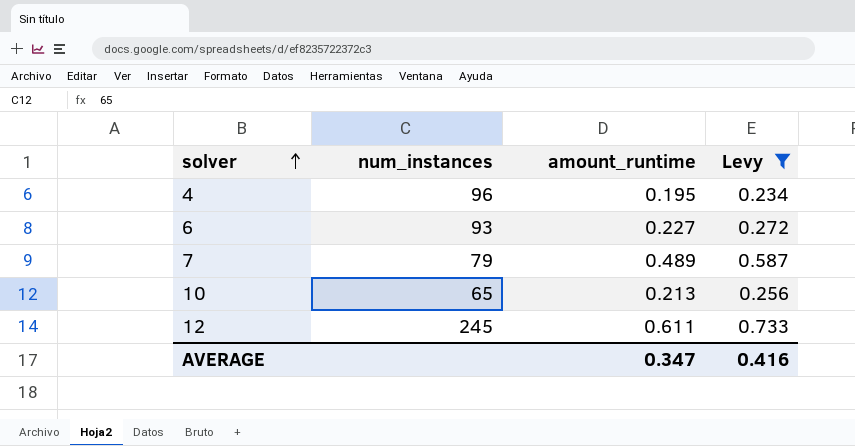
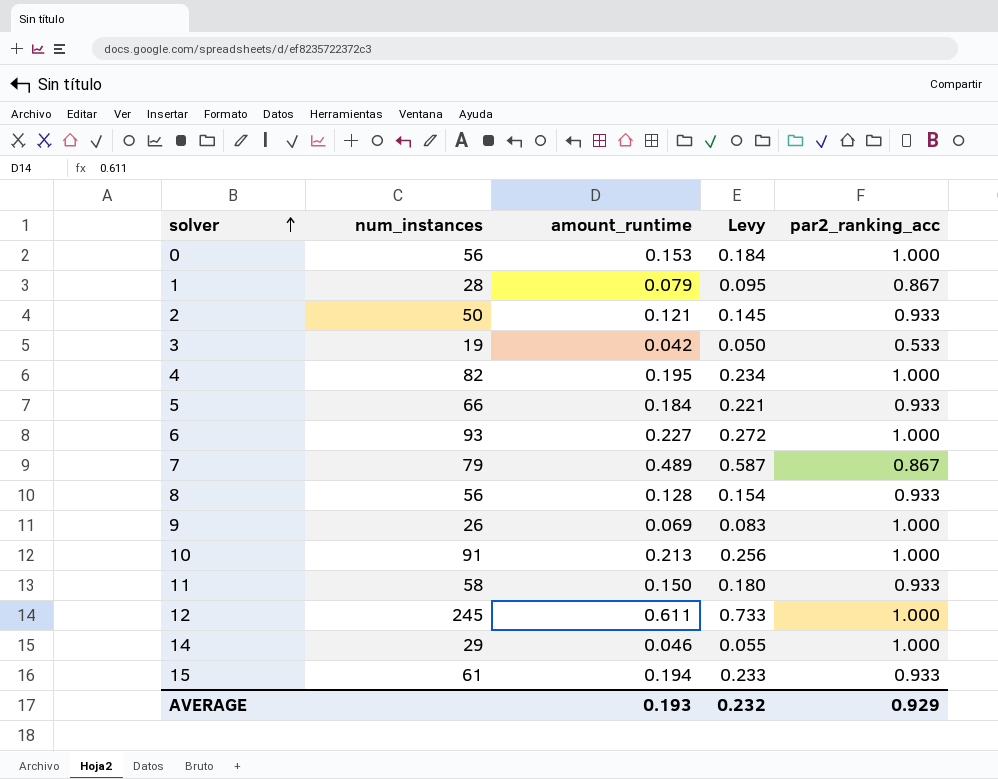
filter: Levy >= 0.234 -> none
column par2_ranking_acc | position: none -> 5
4 | num_instances: 96 -> 82
10 | num_instances: 65 -> 91
AVERAGE | amount_runtime: 0.347 -> 0.193
AVERAGE | Levy: 0.416 -> 0.232

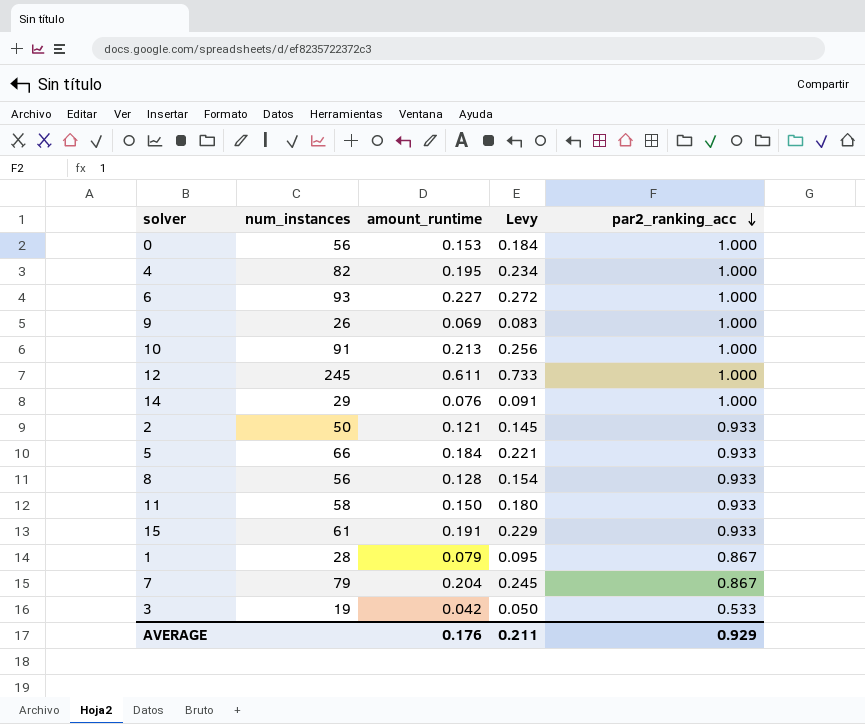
row order: solver ascending -> par2_ranking_acc descending
14 | amount_runtime: 0.046 -> 0.076
14 | Levy: 0.055 -> 0.091
15 | amount_runtime: 0.194 -> 0.191
15 | Levy: 0.233 -> 0.229
7 | amount_runtime: 0.489 -> 0.204
7 | Levy: 0.587 -> 0.245
AVERAGE | amount_runtime: 0.193 -> 0.176
AVERAGE | Levy: 0.232 -> 0.211

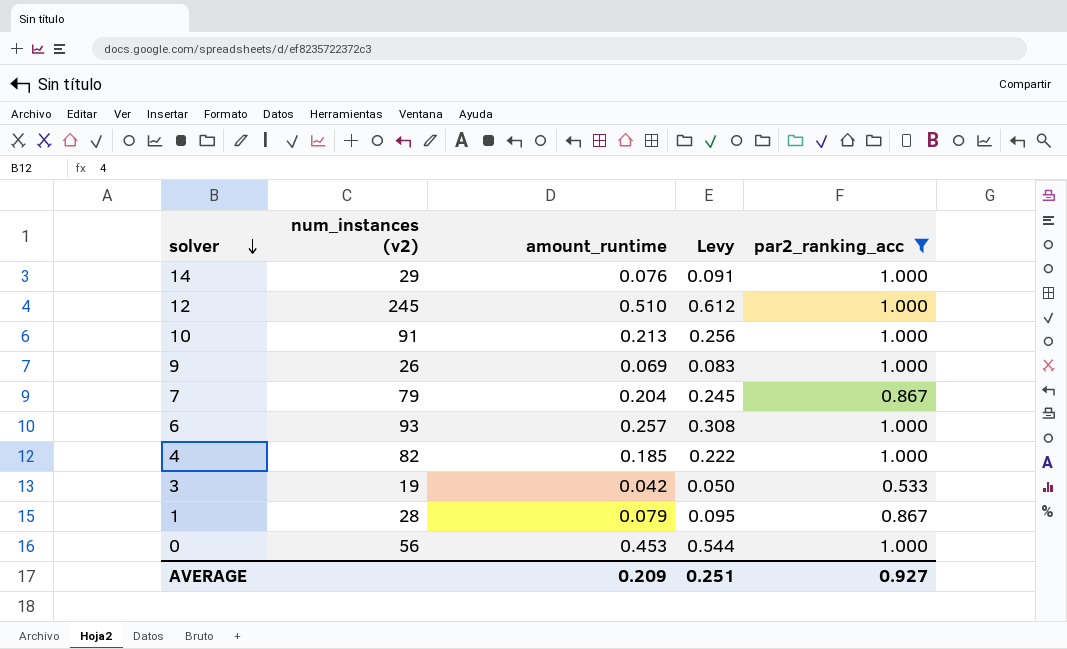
filter: none -> par2_ranking_acc != 0.933
row order: par2_ranking_acc descending -> solver descending
column name: num_instances -> num_instances (v2)
12 | amount_runtime: 0.611 -> 0.510
12 | Levy: 0.733 -> 0.612
6 | amount_runtime: 0.227 -> 0.257
6 | Levy: 0.272 -> 0.308
4 | amount_runtime: 0.195 -> 0.185
4 | Levy: 0.234 -> 0.222
0 | amount_runtime: 0.153 -> 0.453
0 | Levy: 0.184 -> 0.544
AVERAGE | amount_runtime: 0.176 -> 0.209
AVERAGE | Levy: 0.211 -> 0.251
AVERAGE | par2_ranking_acc: 0.929 -> 0.927

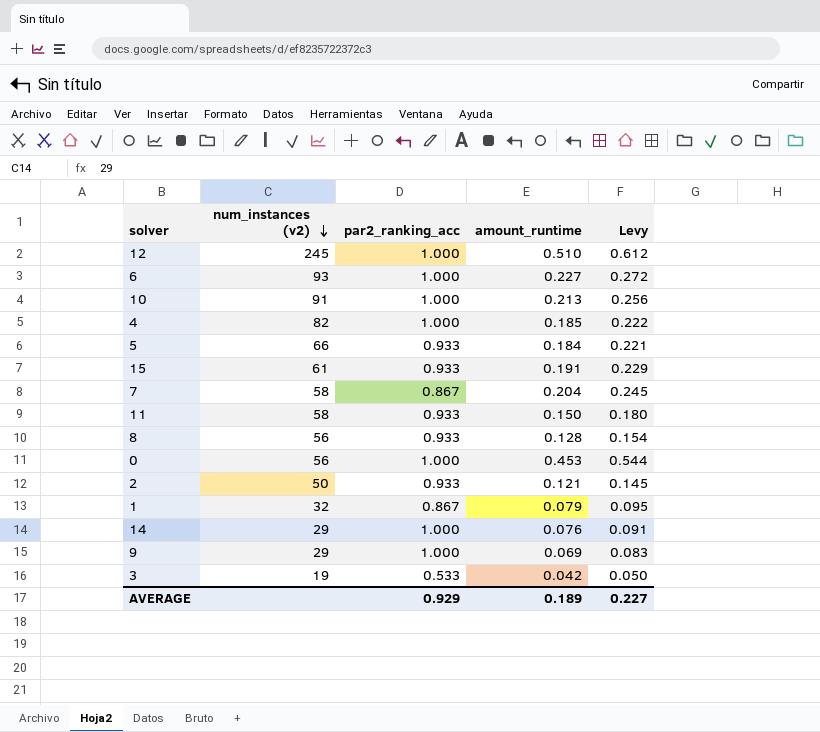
filter: par2_ranking_acc != 0.933 -> none
row order: solver descending -> num_instances (v2) descending
column par2_ranking_acc | position: 5 -> 3
6 | amount_runtime: 0.257 -> 0.227
6 | Levy: 0.308 -> 0.272
7 | num_instances (v2): 79 -> 58
1 | num_instances (v2): 28 -> 32
9 | num_instances (v2): 26 -> 29
AVERAGE | par2_ranking_acc: 0.927 -> 0.929
AVERAGE | amount_runtime: 0.209 -> 0.189
AVERAGE | Levy: 0.251 -> 0.227

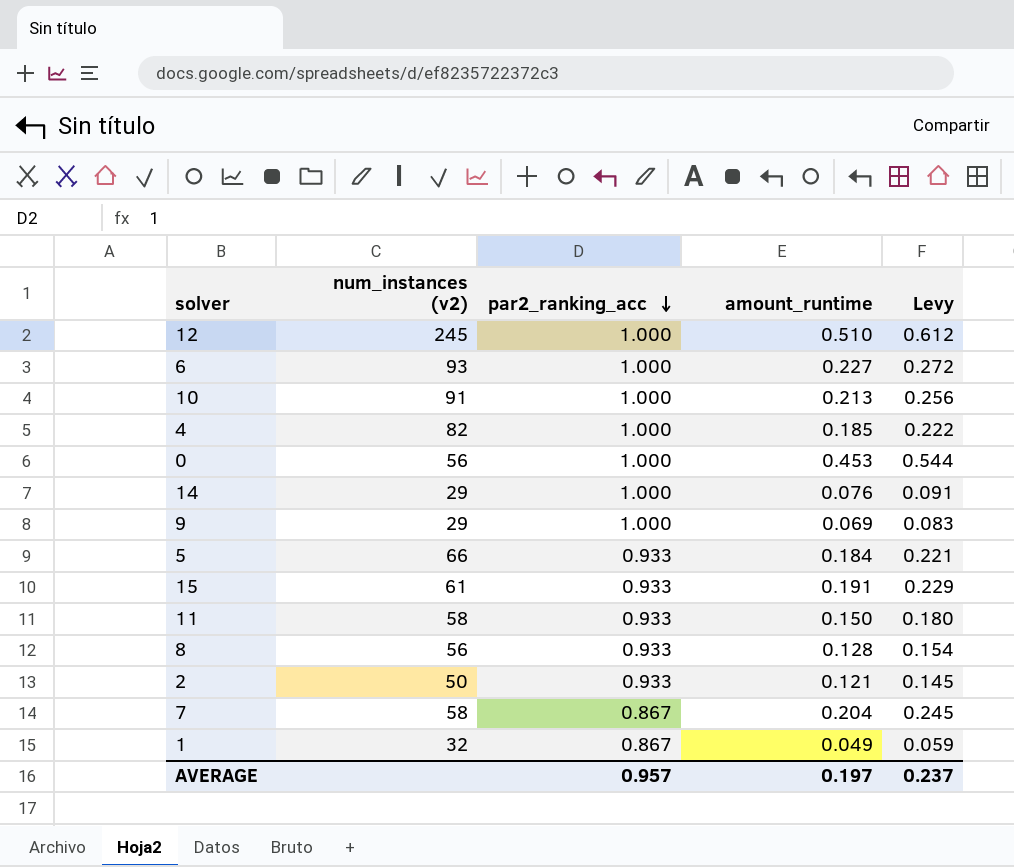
row order: num_instances (v2) descending -> par2_ranking_acc descending
row 3: 19 | 0.533 | 0.042 | 0.050 -> none
1 | amount_runtime: 0.079 -> 0.049
1 | Levy: 0.095 -> 0.059
AVERAGE | par2_ranking_acc: 0.929 -> 0.957
AVERAGE | amount_runtime: 0.189 -> 0.197
AVERAGE | Levy: 0.227 -> 0.237

